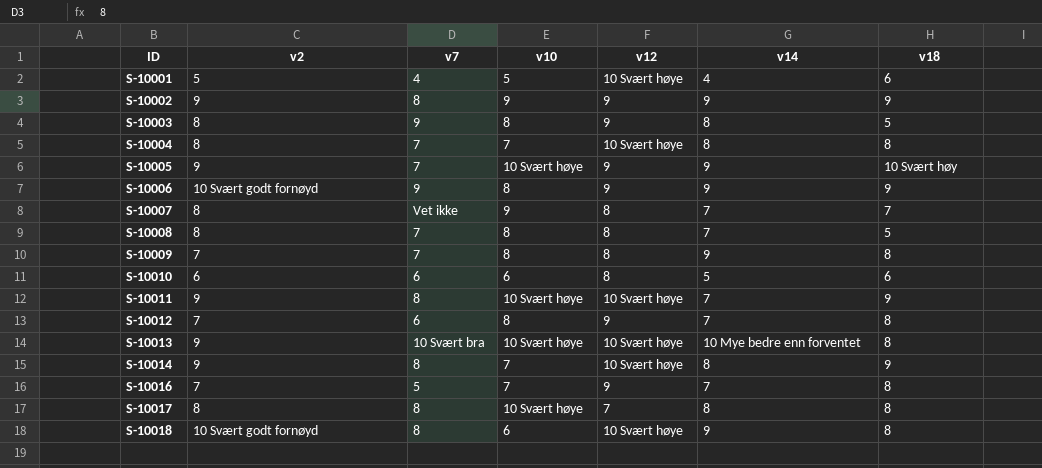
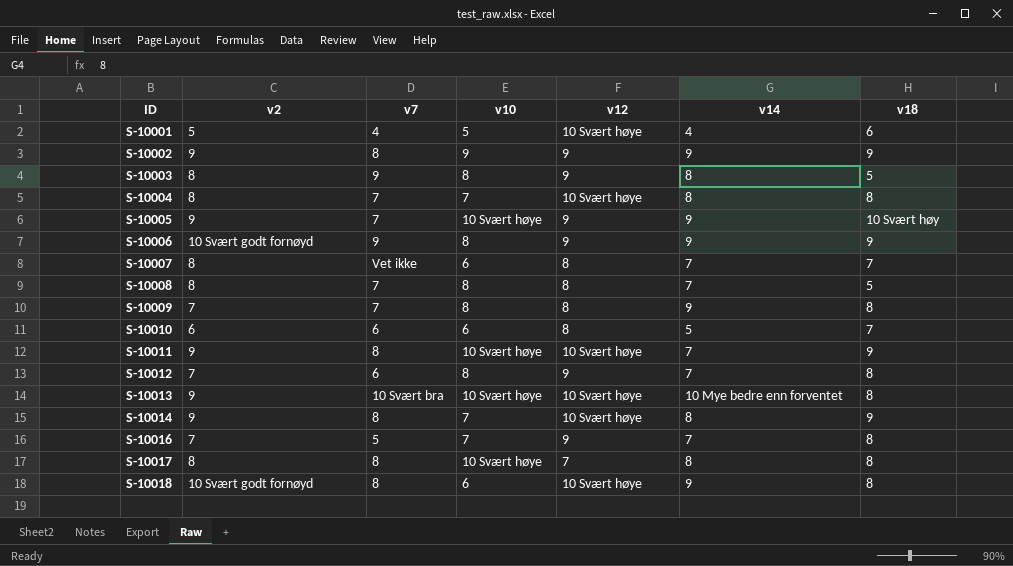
S-10007 | v10: 9 -> 6
S-10010 | v18: 6 -> 7

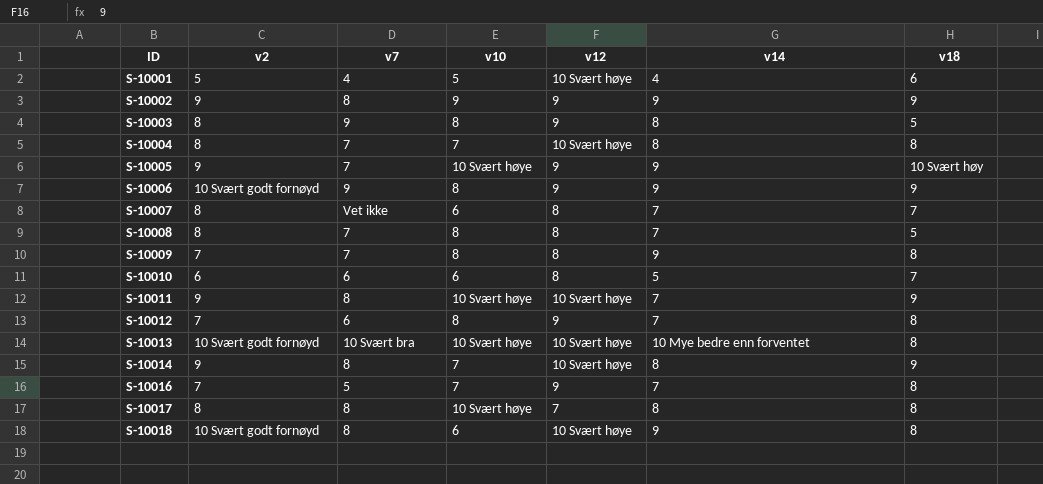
S-10013 | v2: 9 -> 10 Svært godt fornøyd

